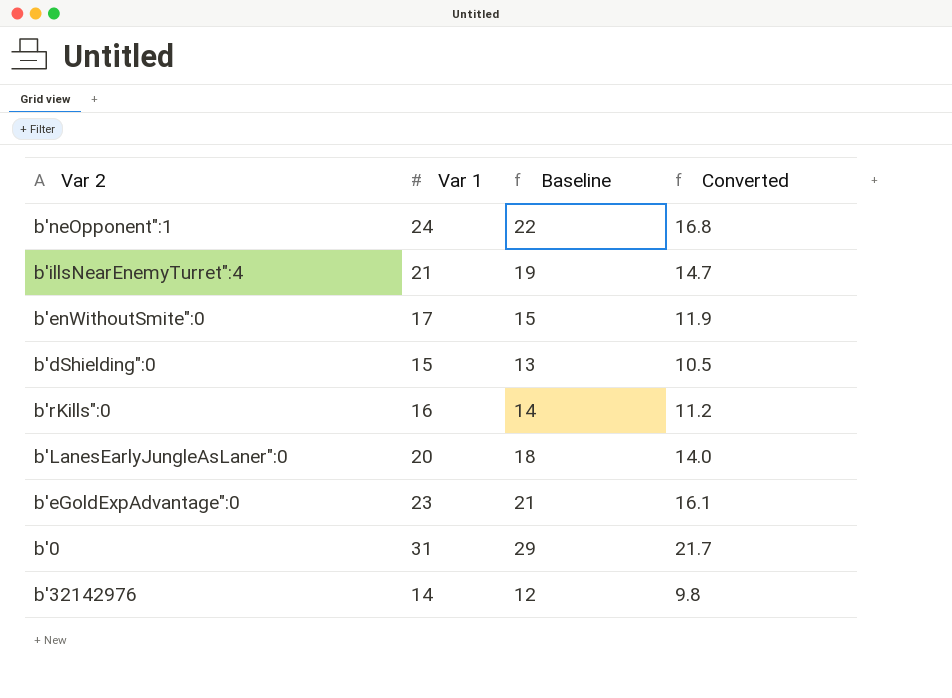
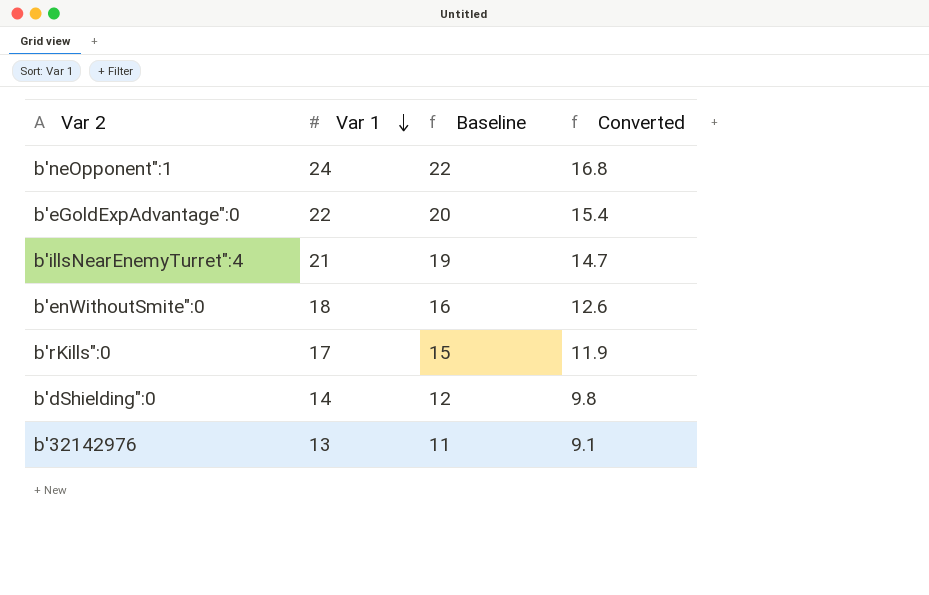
row order: none -> Var 1 descending
row b'LanesEarlyJungleAsLaner":0: 20 | 18 | 14.0 -> none
row b'0: 31 | 29 | 21.7 -> none
b'eGoldExpAdvantage":0 | Var 1: 23 -> 22
b'eGoldExpAdvantage":0 | Baseline: 21 -> 20
b'eGoldExpAdvantage":0 | Converted: 16.1 -> 15.4
b'enWithoutSmite":0 | Var 1: 17 -> 18
b'enWithoutSmite":0 | Baseline: 15 -> 16
b'enWithoutSmite":0 | Converted: 11.9 -> 12.6
b'rKills":0 | Var 1: 16 -> 17
b'rKills":0 | Baseline: 14 -> 15
b'rKills":0 | Converted: 11.2 -> 11.9
b'dShielding":0 | Var 1: 15 -> 14
b'dShielding":0 | Baseline: 13 -> 12
b'dShielding":0 | Converted: 10.5 -> 9.8
b'32142976 | Var 1: 14 -> 13
b'32142976 | Baseline: 12 -> 11
b'32142976 | Converted: 9.8 -> 9.1

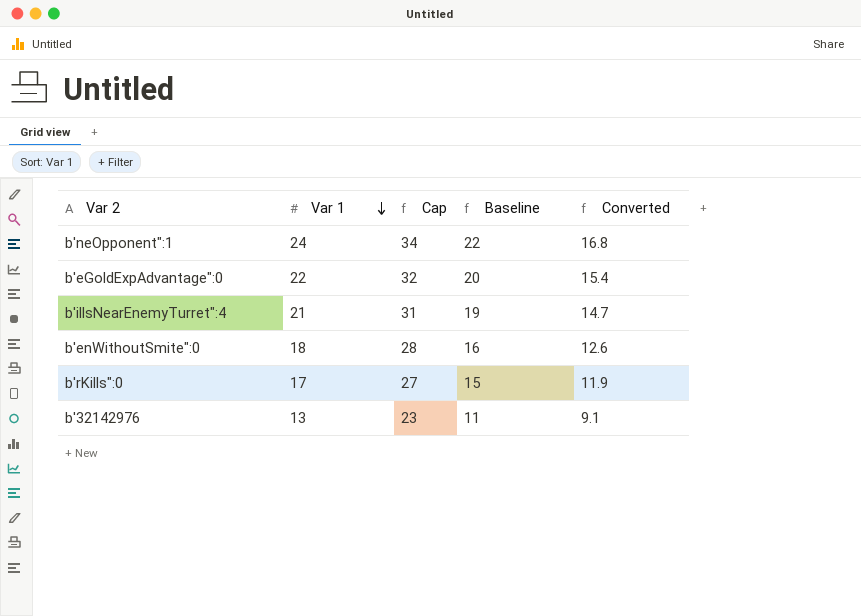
column Cap | formula: none -> [Var 1] + 10
row b'dShielding":0: 14 | 12 | 9.8 -> none

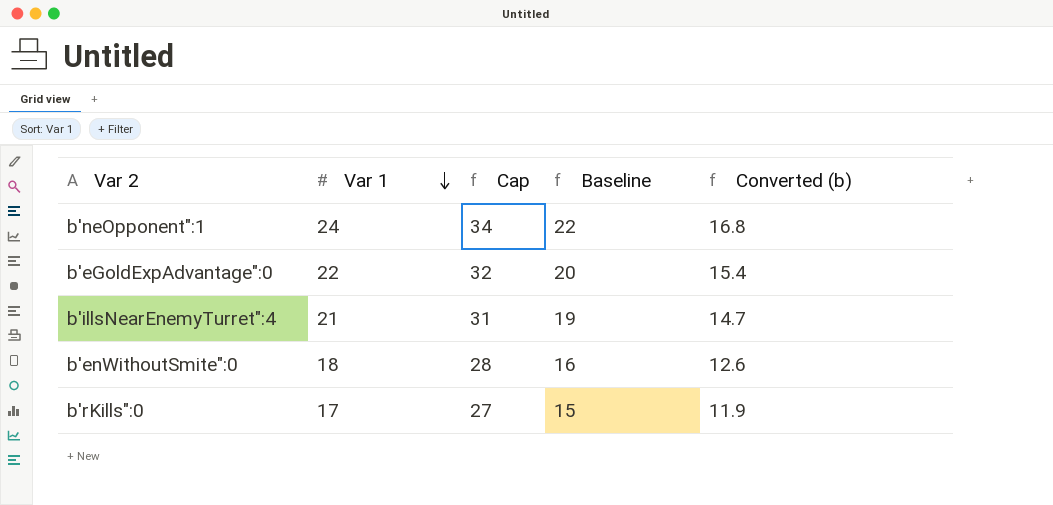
column name: Converted -> Converted (b)
row b'32142976: 13 | 23 | 11 | 9.1 -> none

